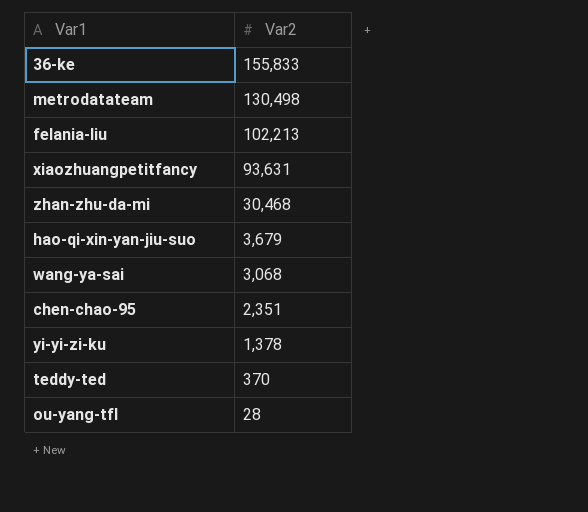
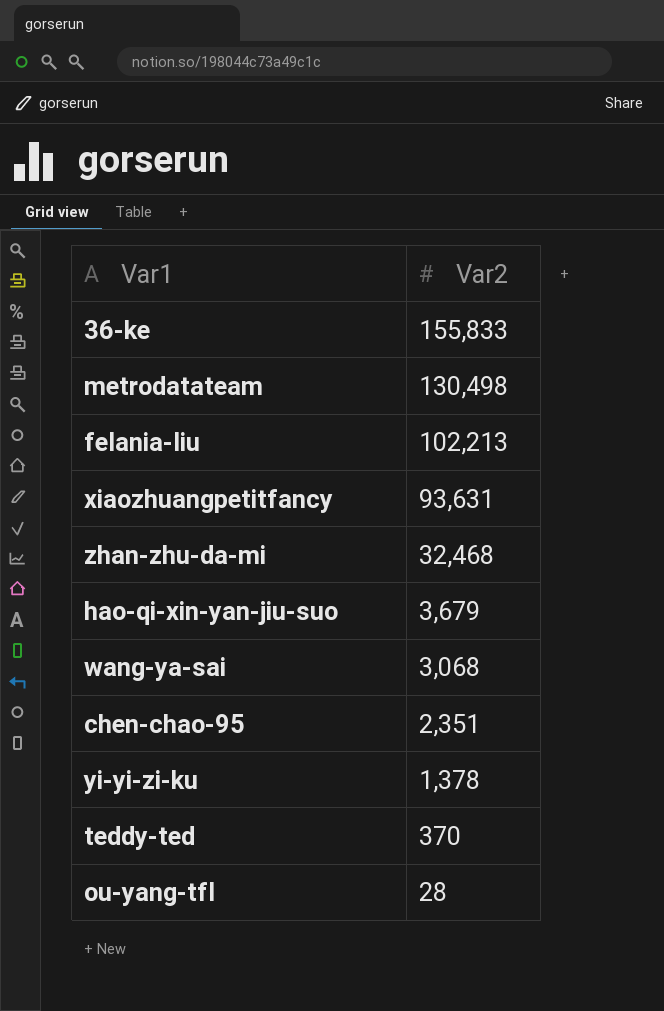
zhan-zhu-da-mi | Var2: 30,468 -> 32,468

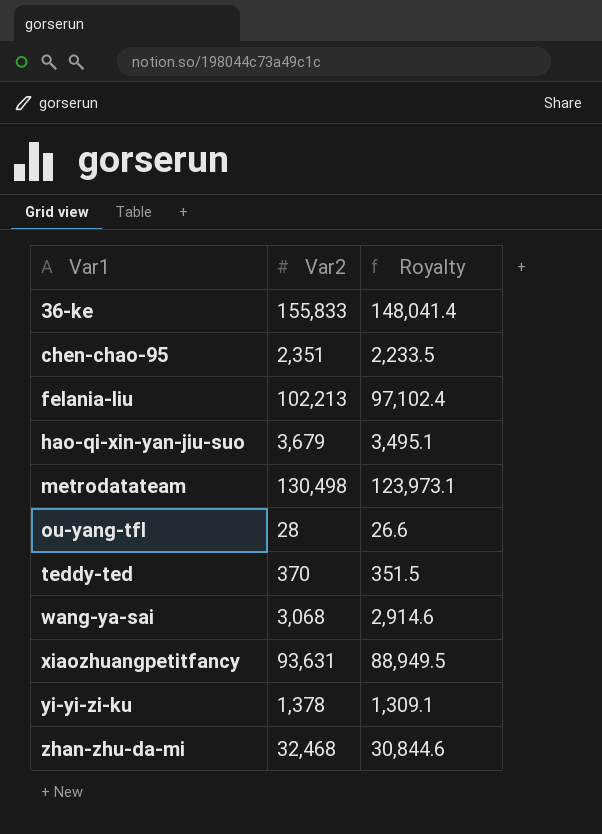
row order: Var2 descending -> Var1 ascending
column Royalty | formula: none -> [Var2] * 0.95

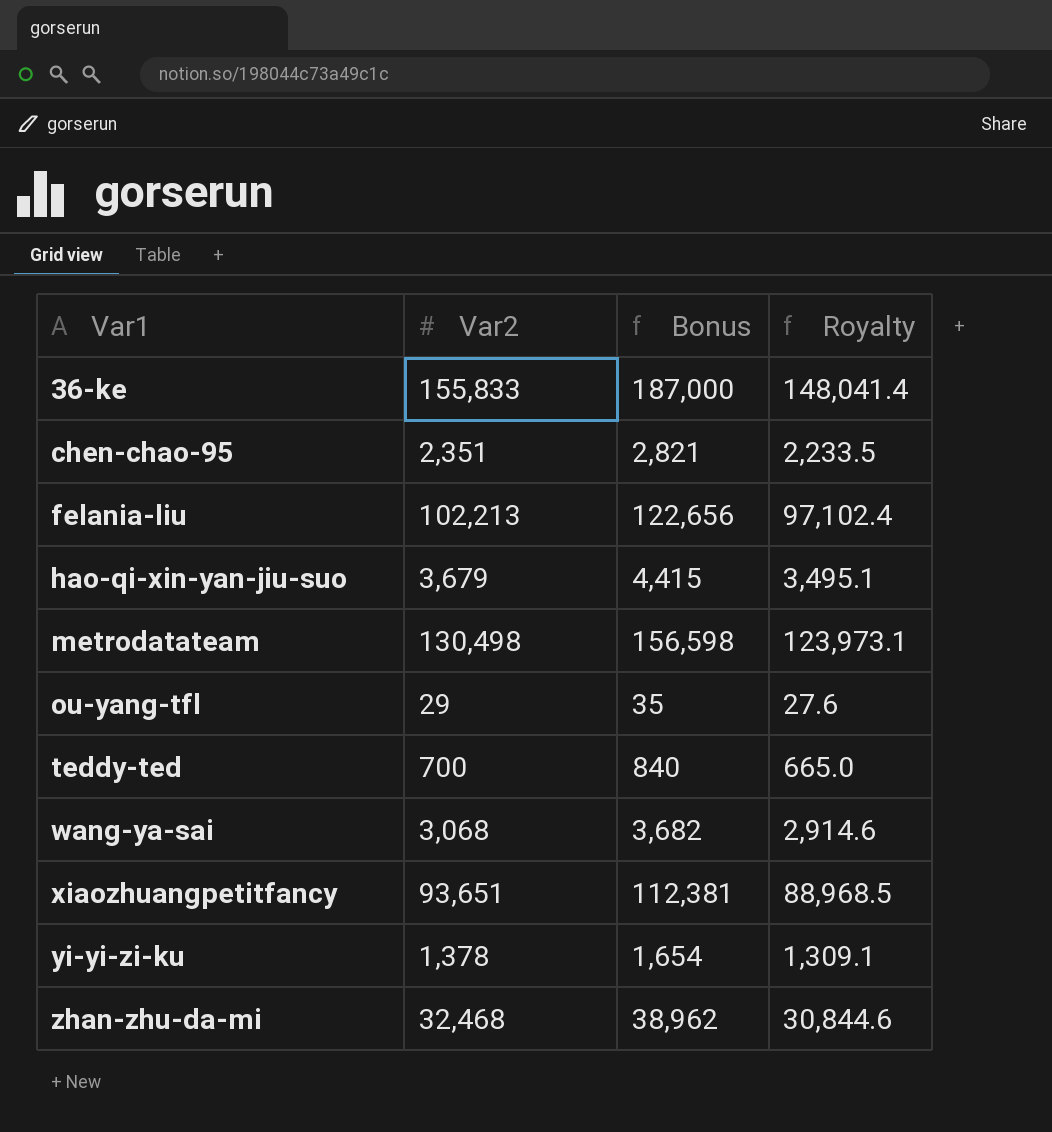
column Bonus | formula: none -> [Var2] * 1.2
ou-yang-tfl | Var2: 28 -> 29
ou-yang-tfl | Royalty: 26.6 -> 27.6
teddy-ted | Var2: 370 -> 700
teddy-ted | Royalty: 351.5 -> 665.0
xiaozhuangpetitfancy | Var2: 93,631 -> 93,651
xiaozhuangpetitfancy | Royalty: 88,949.5 -> 88,968.5

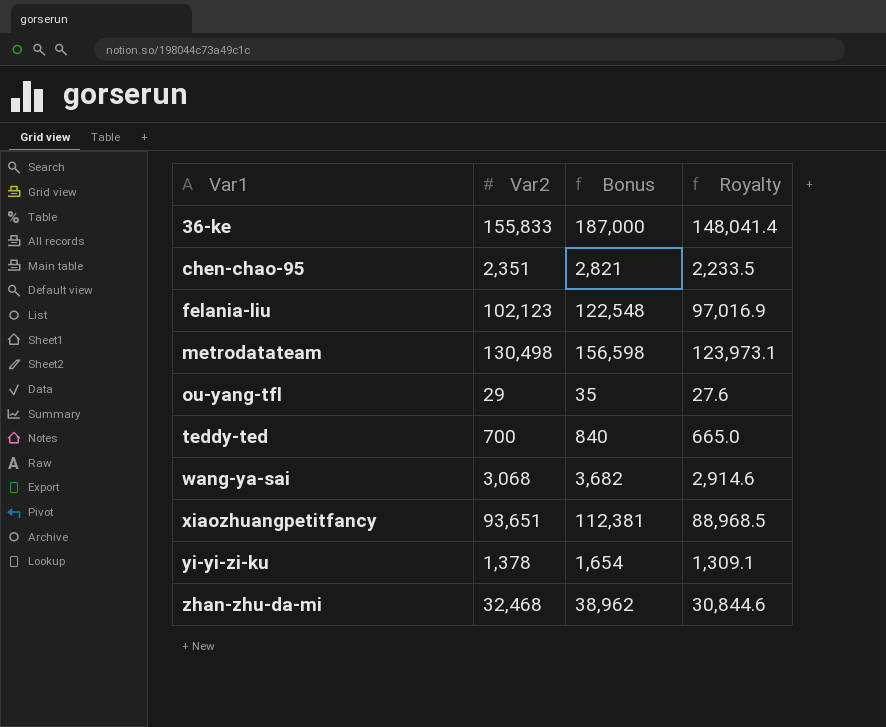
row hao-qi-xin-yan-jiu-suo: 3,679 | 4,415 | 3,495.1 -> none
felania-liu | Var2: 102,213 -> 102,123
felania-liu | Bonus: 122,656 -> 122,548
felania-liu | Royalty: 97,102.4 -> 97,016.9

